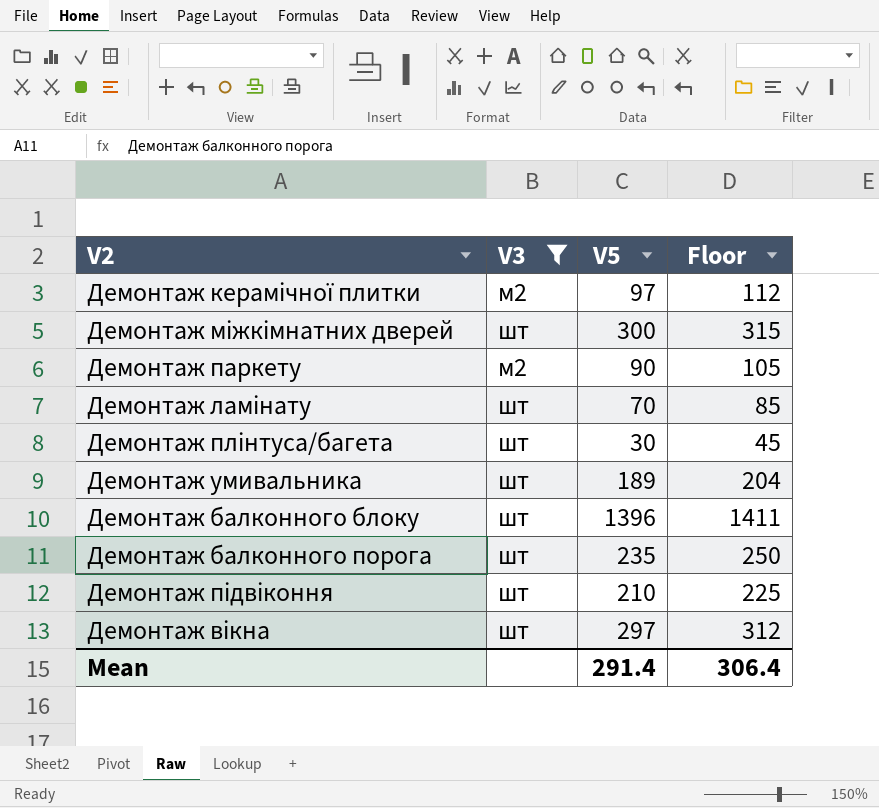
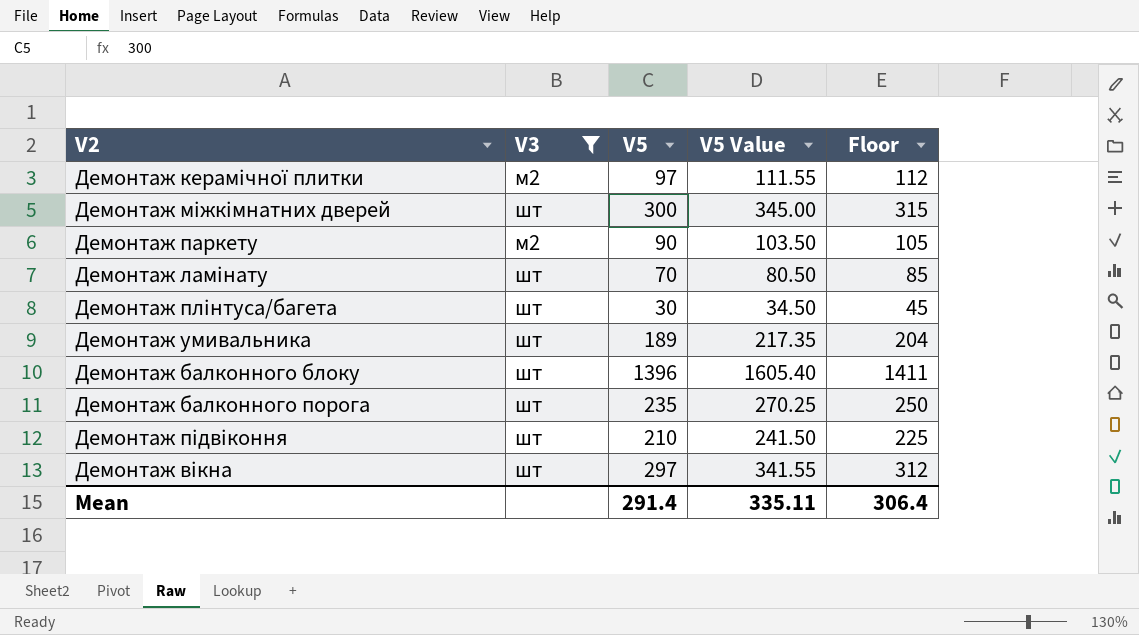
column V5 Value | formula: none -> [V5] * 1.15

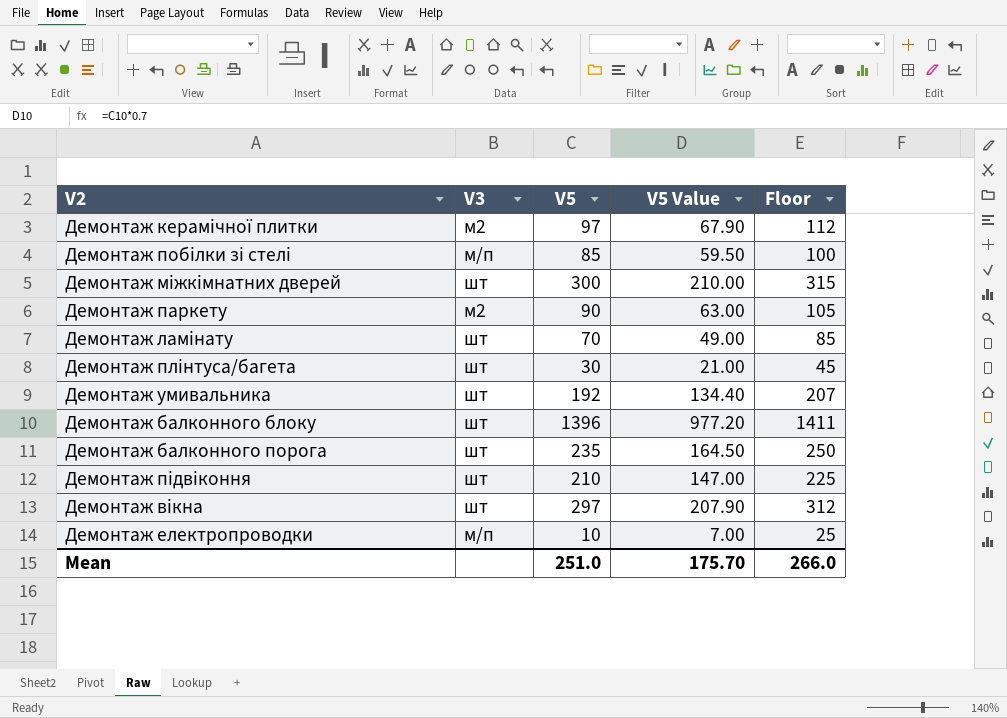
filter: V3 != м/п -> none
column V5 Value | formula: [V5] * 1.15 -> [V5] * 0.7
Демонтаж умивальника | V5: 189 -> 192
Демонтаж умивальника | Floor: 204 -> 207
Mean | V5: 291.4 -> 251.0
Mean | V5 Value: 335.11 -> 175.70
Mean | Floor: 306.4 -> 266.0

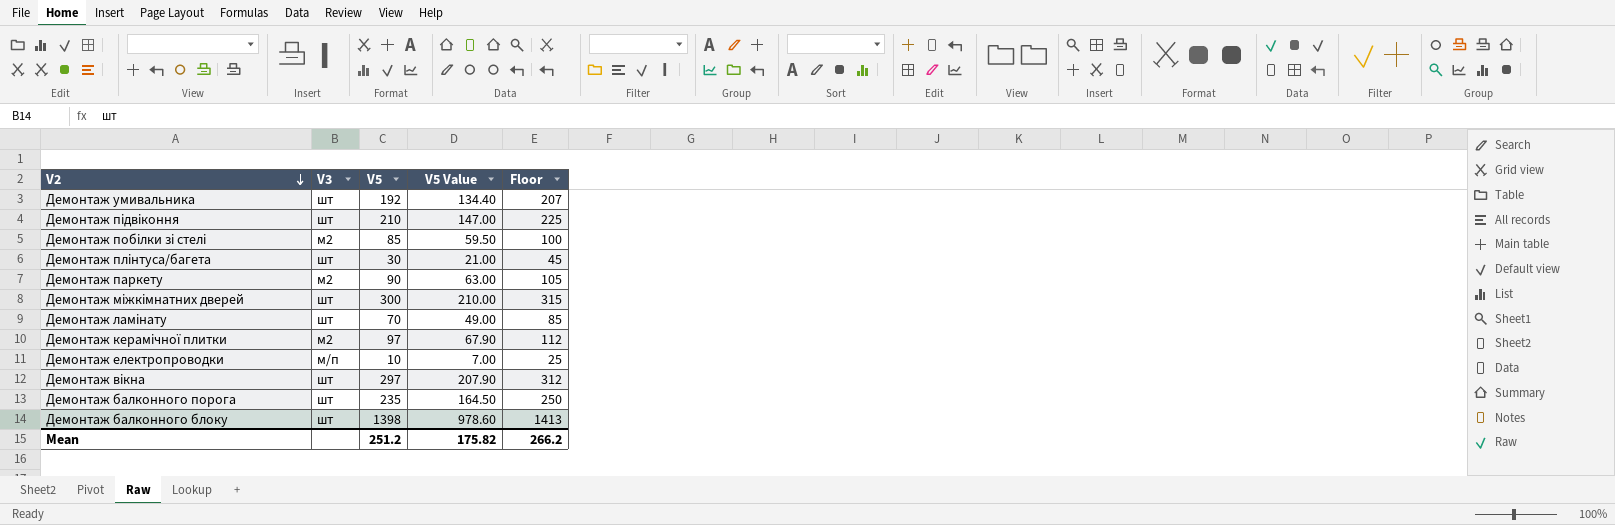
row order: none -> V2 descending
Демонтаж побілки зі стелі | V3: м/п -> м2
Демонтаж балконного блоку | V5: 1396 -> 1398
Демонтаж балконного блоку | V5 Value: 977.20 -> 978.60
Демонтаж балконного блоку | Floor: 1411 -> 1413
Mean | V5: 251.0 -> 251.2
Mean | V5 Value: 175.70 -> 175.82
Mean | Floor: 266.0 -> 266.2

